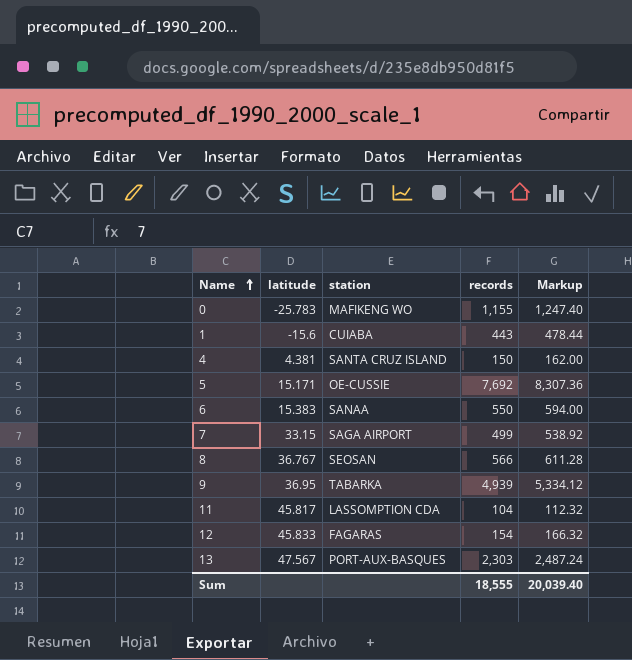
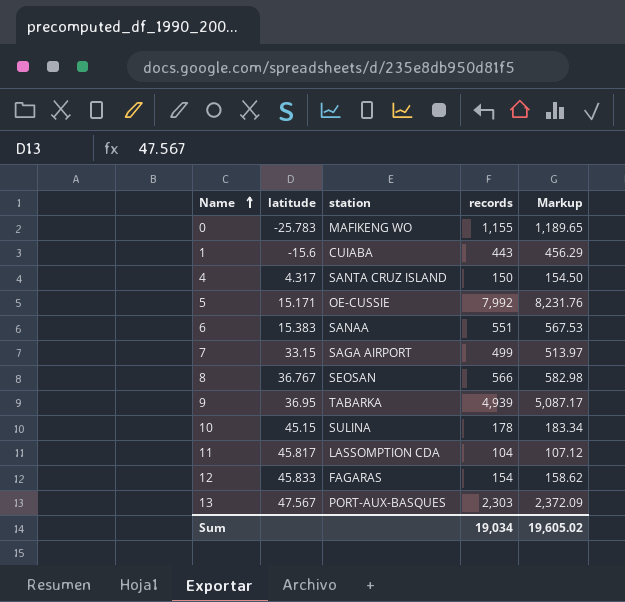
column Markup | formula: [records] * 1.08 -> [records] * 1.03
4 | latitude: 4.381 -> 4.317
5 | records: 7,692 -> 7,992
6 | records: 550 -> 551
row 10: none -> 45.15 | SULINA | 178 | 183.34
Sum | records: 18,555 -> 19,034
Sum | Markup: 20,039.40 -> 19,605.02

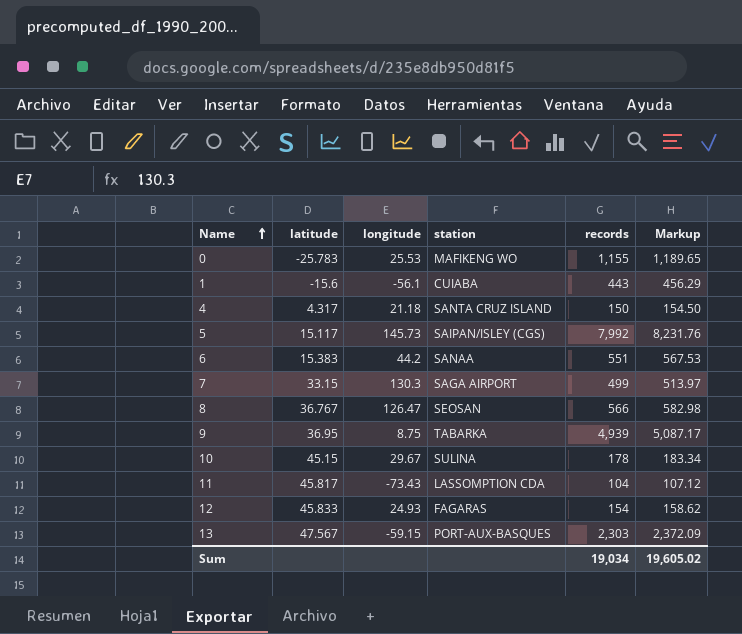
column longitude | position: none -> 3
5 | latitude: 15.171 -> 15.117
5 | station: OE-CUSSIE -> SAIPAN/ISLEY (CGS)

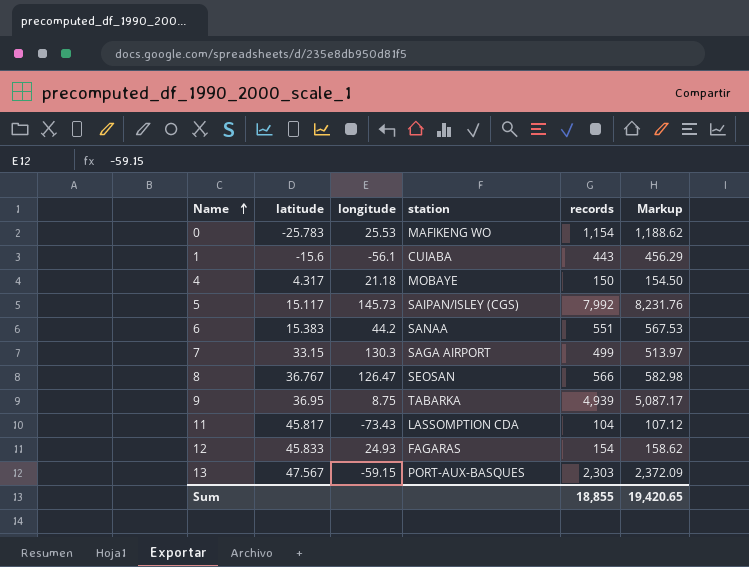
row 10: 45.15 | 29.67 | SULINA | 178 | 183.34 -> none
0 | records: 1,155 -> 1,154
0 | Markup: 1,189.65 -> 1,188.62
4 | station: SANTA CRUZ ISLAND -> MOBAYE
Sum | records: 19,034 -> 18,855
Sum | Markup: 19,605.02 -> 19,420.65

